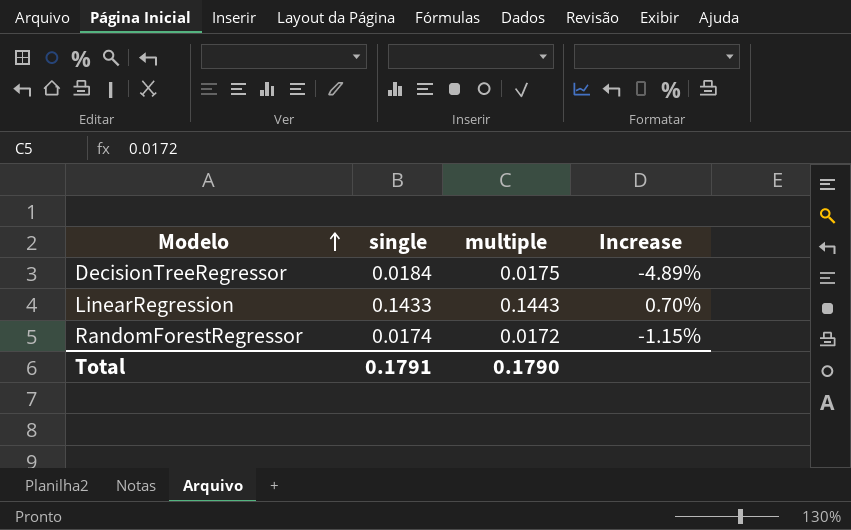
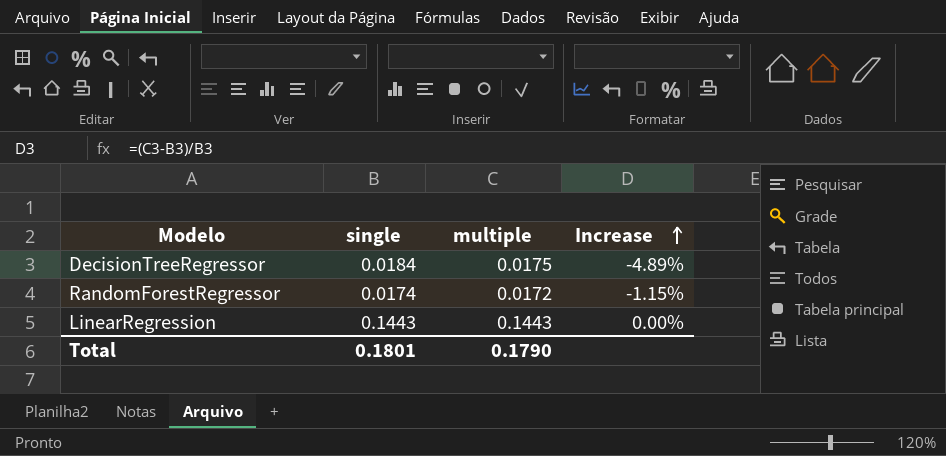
row order: Modelo ascending -> Increase ascending
LinearRegression | single: 0.1433 -> 0.1443
LinearRegression | Increase: 0.70% -> 0.00%
Total | single: 0.1791 -> 0.1801

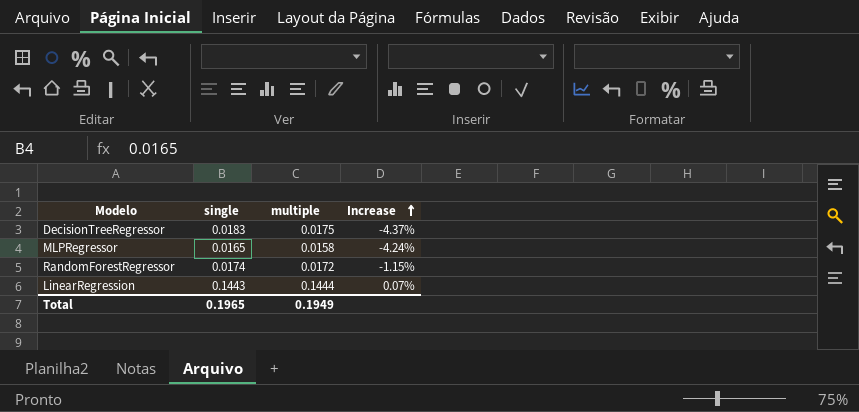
DecisionTreeRegressor | single: 0.0184 -> 0.0183
DecisionTreeRegressor | Increase: -4.89% -> -4.37%
row MLPRegressor: none -> 0.0165 | 0.0158 | -4.24%
LinearRegression | multiple: 0.1443 -> 0.1444
LinearRegression | Increase: 0.00% -> 0.07%
Total | single: 0.1801 -> 0.1965
Total | multiple: 0.1790 -> 0.1949

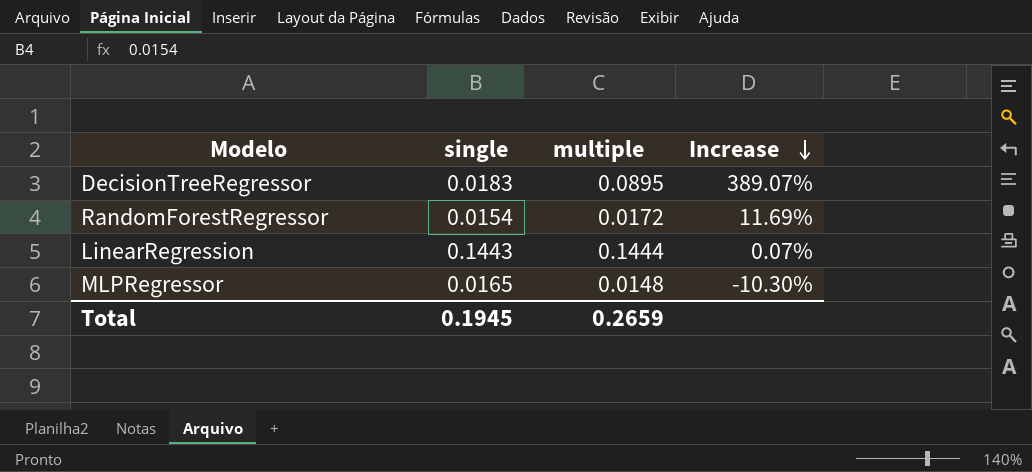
row order: Increase ascending -> Increase descending
DecisionTreeRegressor | multiple: 0.0175 -> 0.0895
DecisionTreeRegressor | Increase: -4.37% -> 389.07%
RandomForestRegressor | single: 0.0174 -> 0.0154
RandomForestRegressor | Increase: -1.15% -> 11.69%
MLPRegressor | multiple: 0.0158 -> 0.0148
MLPRegressor | Increase: -4.24% -> -10.30%
Total | single: 0.1965 -> 0.1945
Total | multiple: 0.1949 -> 0.2659

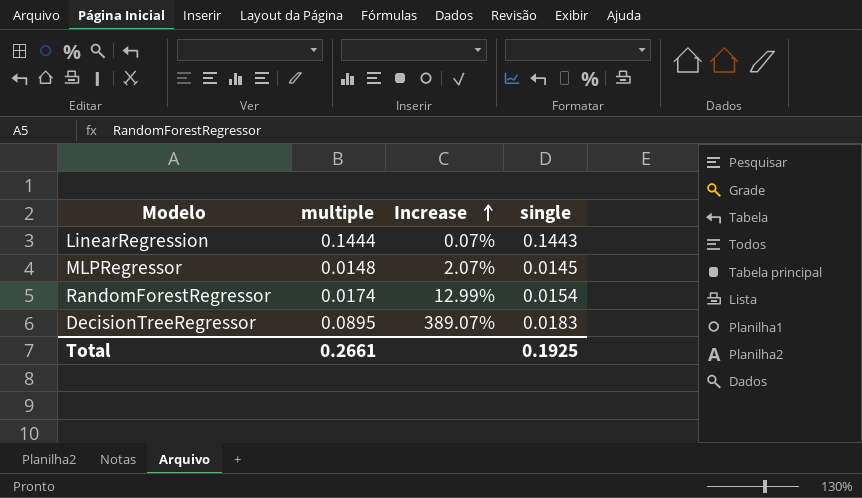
row order: Increase descending -> Increase ascending
column single | position: 2 -> 4
MLPRegressor | Increase: -10.30% -> 2.07%
MLPRegressor | single: 0.0165 -> 0.0145
RandomForestRegressor | multiple: 0.0172 -> 0.0174
RandomForestRegressor | Increase: 11.69% -> 12.99%
Total | multiple: 0.2659 -> 0.2661
Total | single: 0.1945 -> 0.1925

